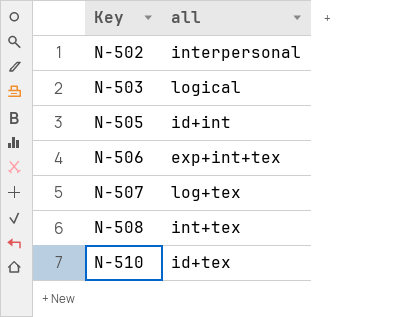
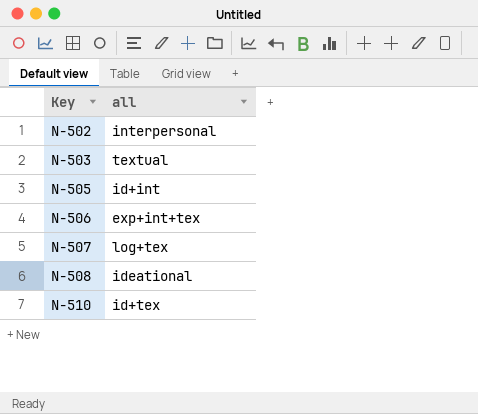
N-503 | all: logical -> textual
N-508 | all: int+tex -> ideational

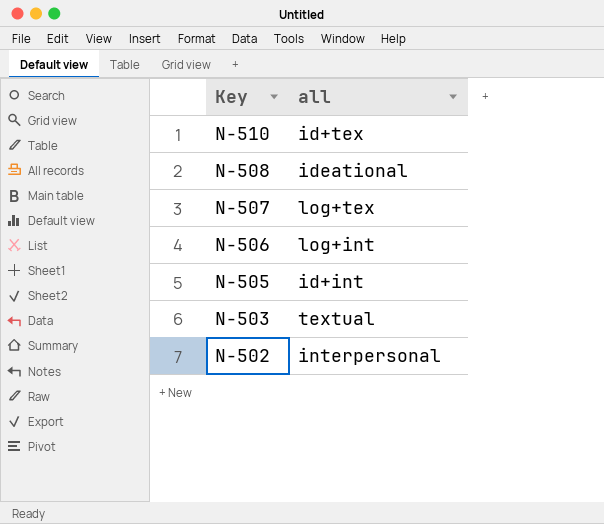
row order: Key ascending -> Key descending
N-506 | all: exp+int+tex -> log+int

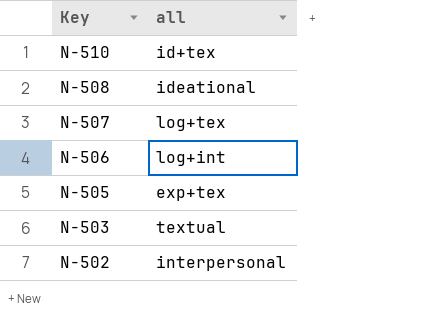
N-505 | all: id+int -> exp+tex

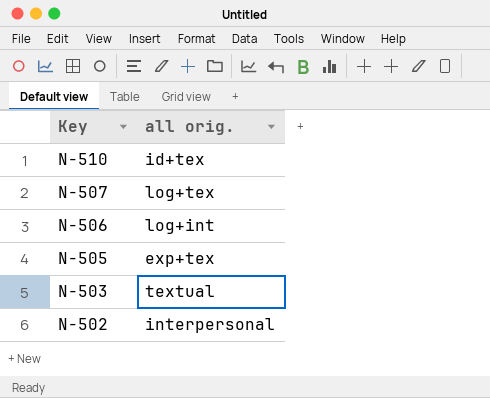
column name: all -> all orig.
row N-508: ideational -> none

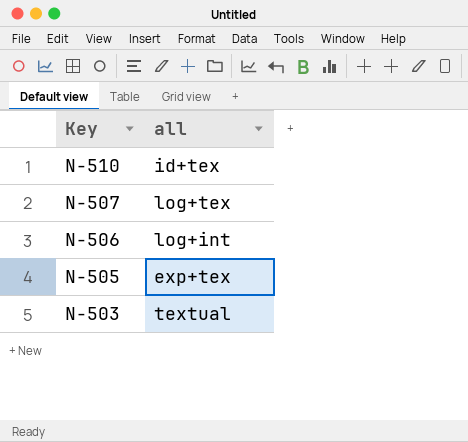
column name: all orig. -> all
row N-502: interpersonal -> none

